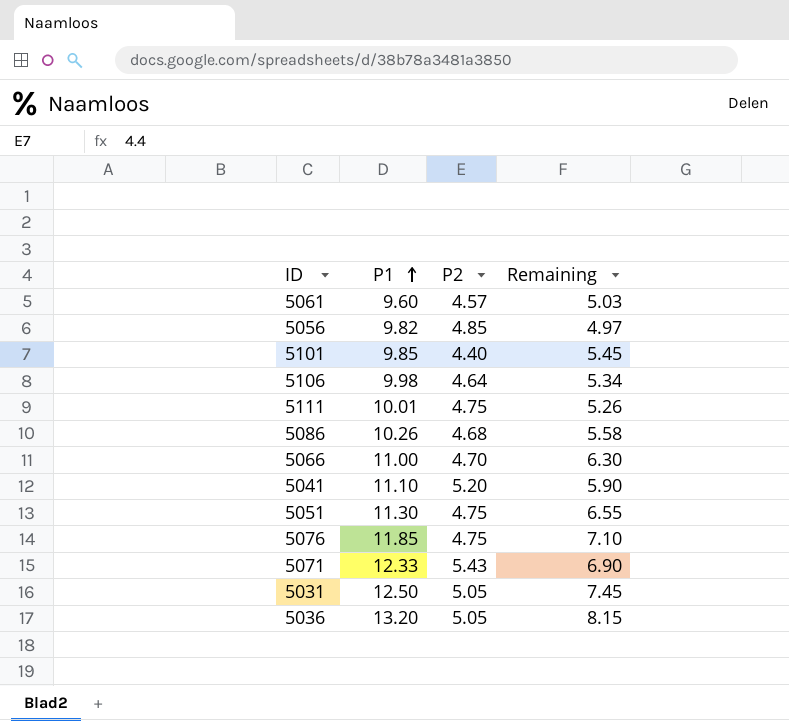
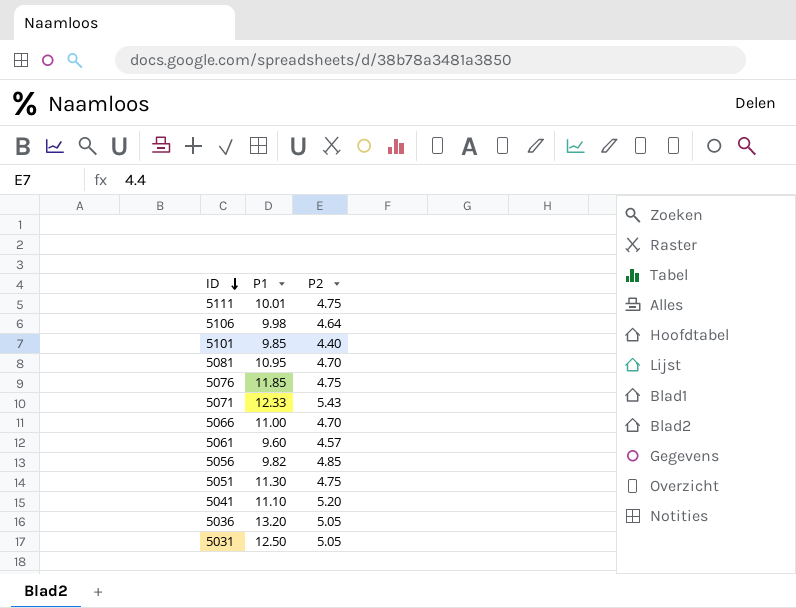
row order: P1 ascending -> ID descending
column Remaining | formula: [P1] - [P2] -> none
row 5086: 10.26 | 4.68 | 5.58 -> none
row 5081: none -> 10.95 | 4.70

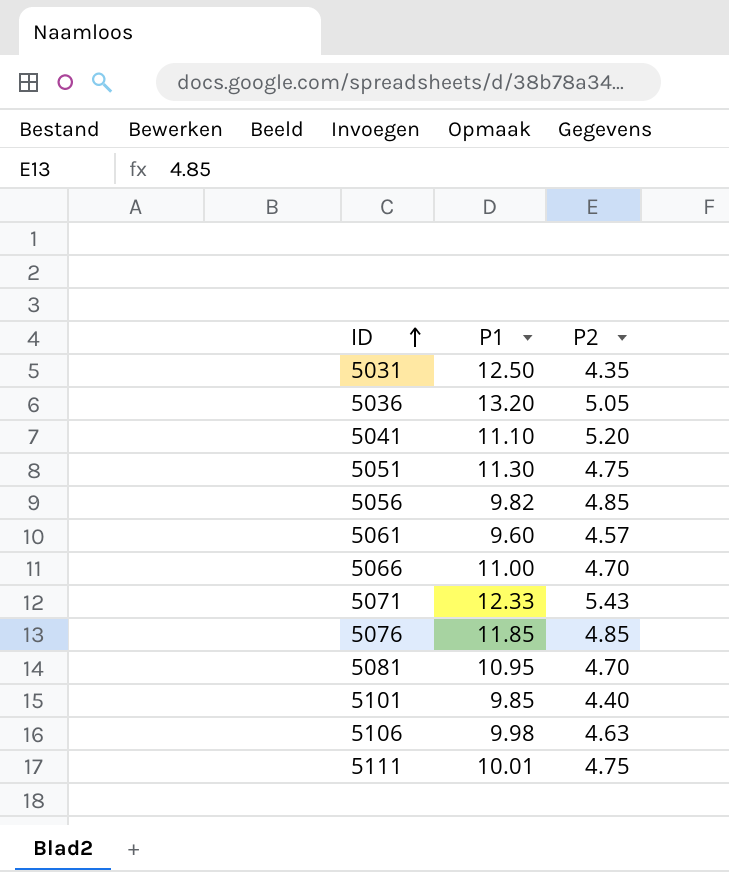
row order: ID descending -> ID ascending
5031 | P2: 5.05 -> 4.35
5076 | P2: 4.75 -> 4.85
5106 | P2: 4.64 -> 4.63

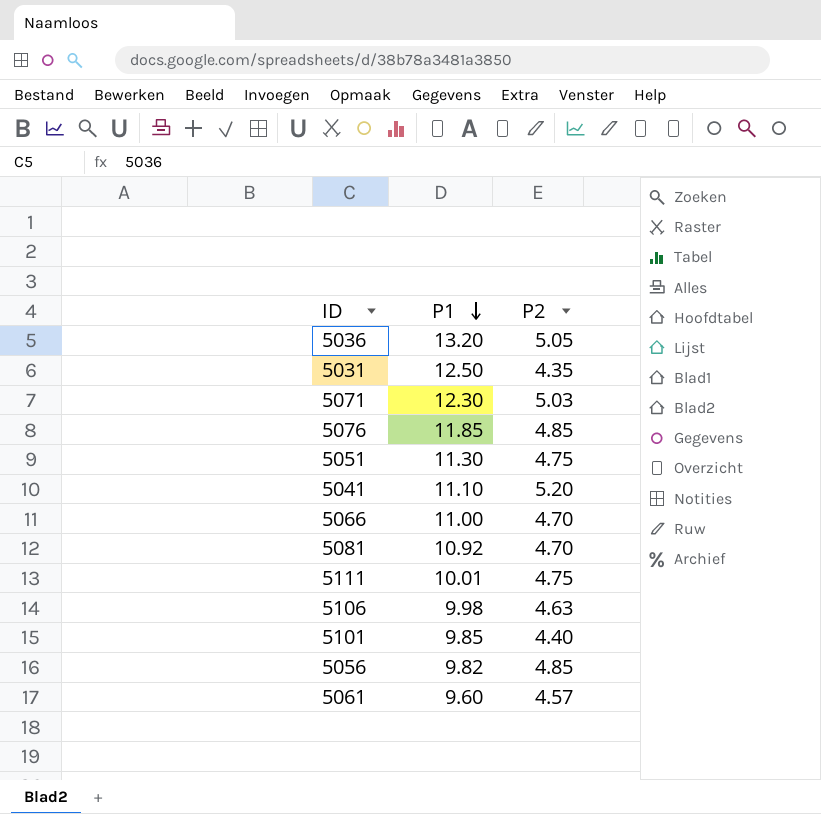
row order: ID ascending -> P1 descending
5071 | P1: 12.33 -> 12.30
5071 | P2: 5.43 -> 5.03
5081 | P1: 10.95 -> 10.92

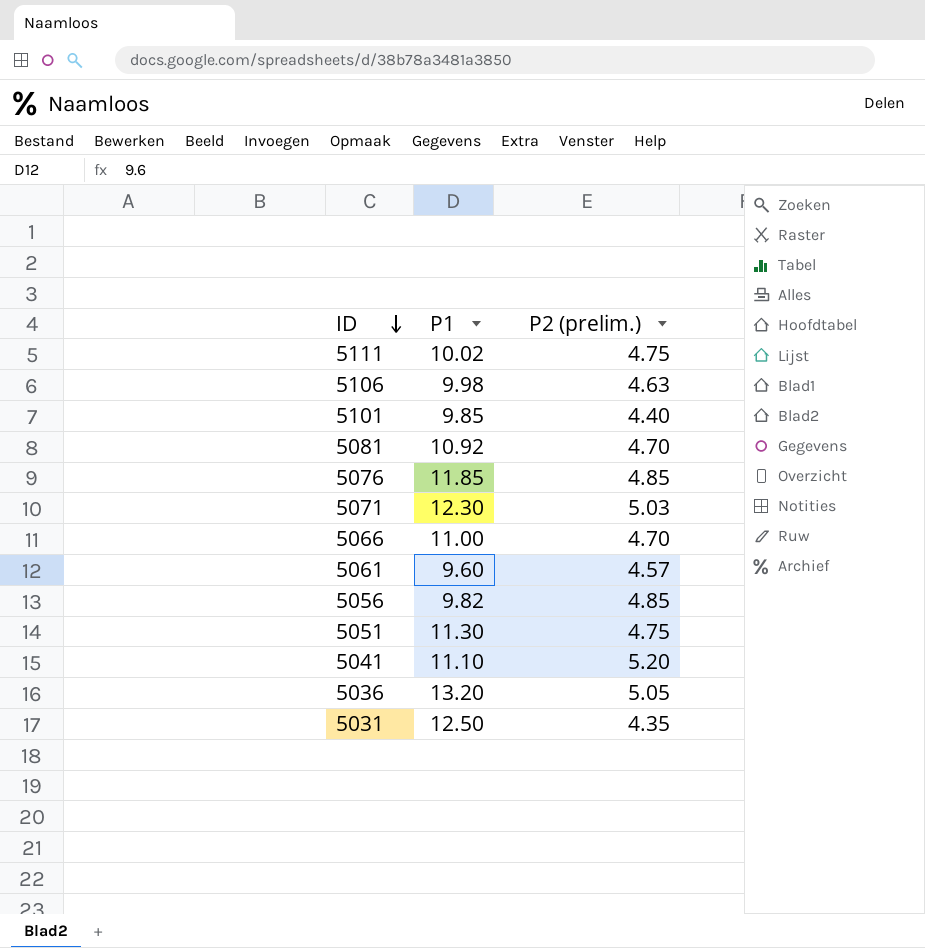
row order: P1 descending -> ID descending
column name: P2 -> P2 (prelim.)
5111 | P1: 10.01 -> 10.02

